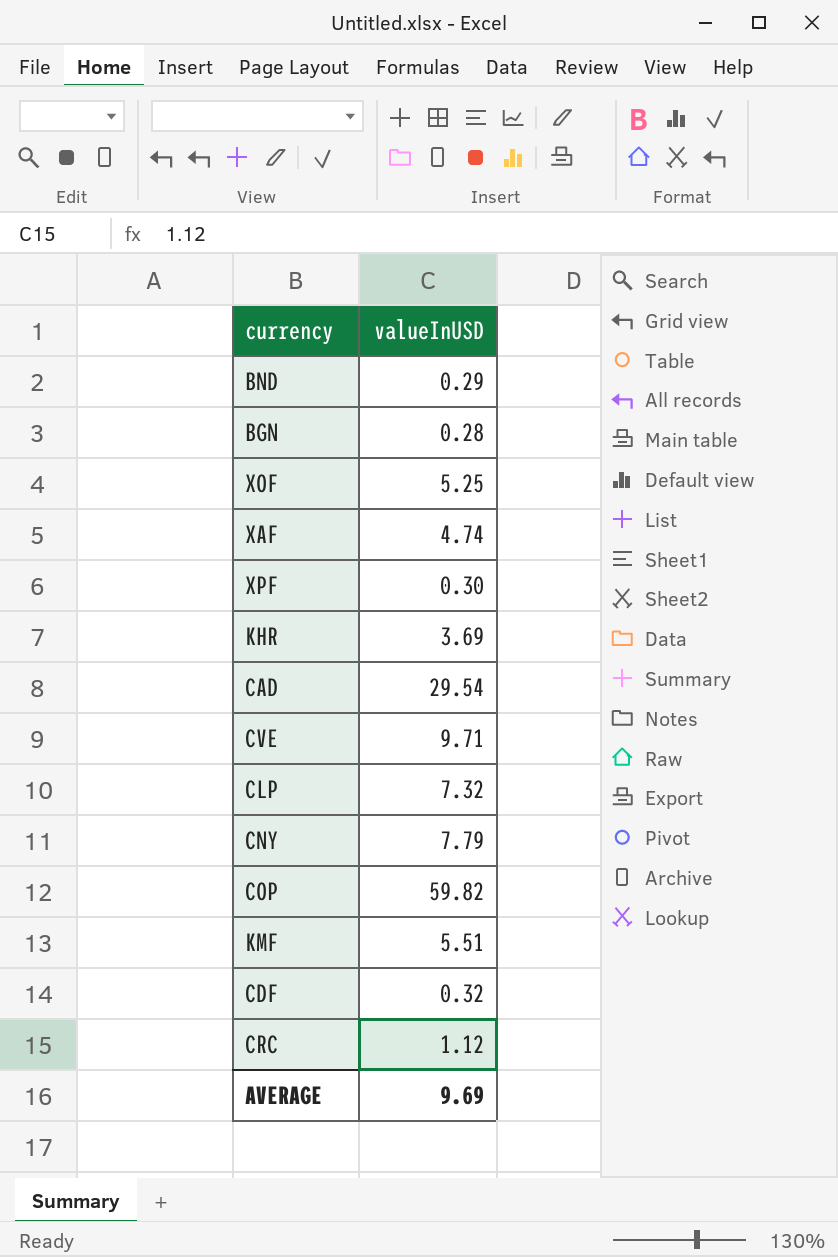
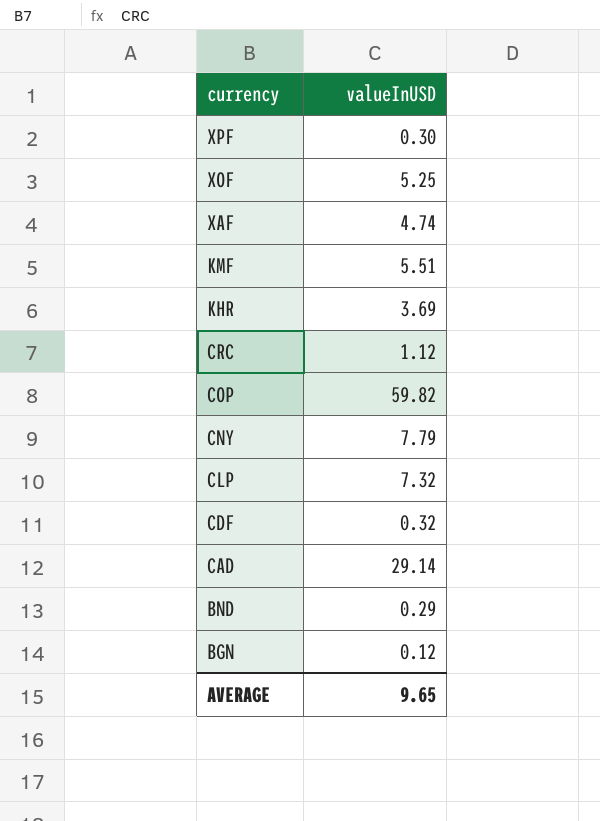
row order: none -> currency descending
row CVE: 9.71 -> none
CAD | valueInUSD: 29.54 -> 29.14
BGN | valueInUSD: 0.28 -> 0.12
AVERAGE | valueInUSD: 9.69 -> 9.65

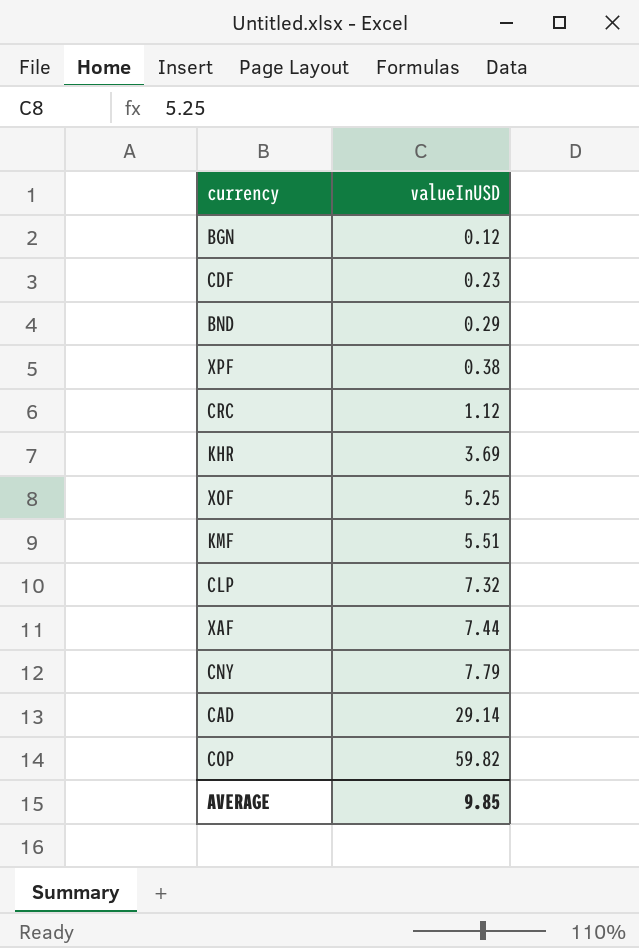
row order: currency descending -> valueInUSD ascending
CDF | valueInUSD: 0.32 -> 0.23
XPF | valueInUSD: 0.30 -> 0.38
XAF | valueInUSD: 4.74 -> 7.44
AVERAGE | valueInUSD: 9.65 -> 9.85

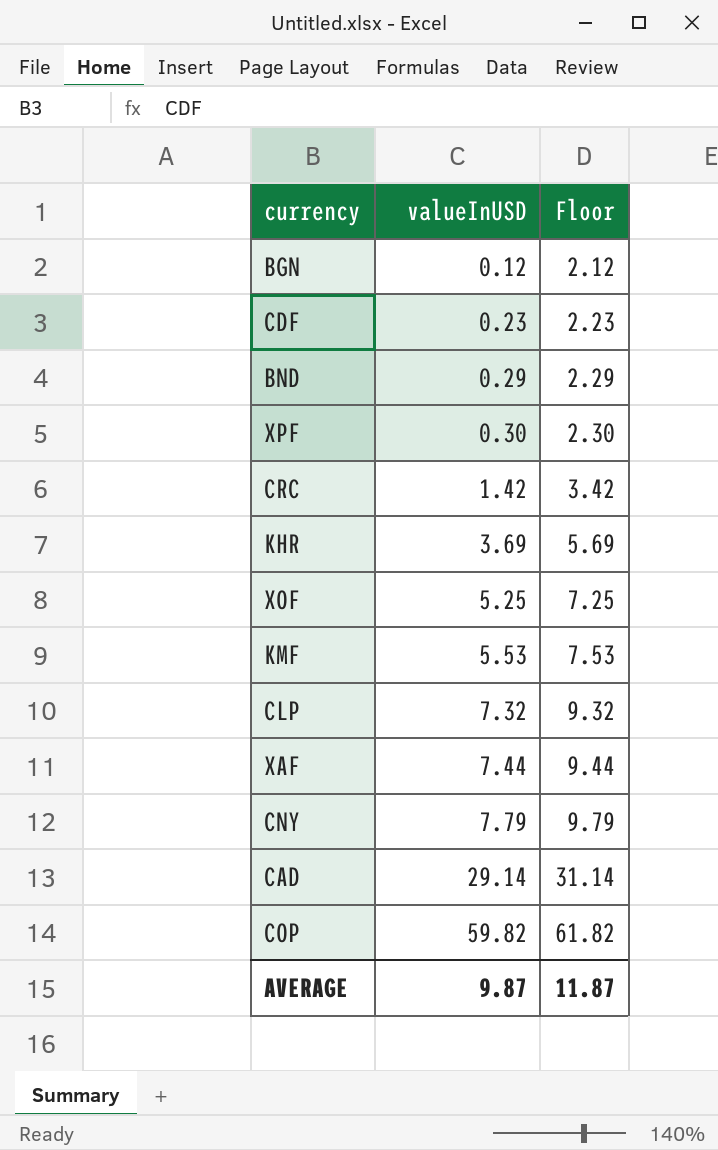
column Floor | formula: none -> [valueInUSD] + 2
XPF | valueInUSD: 0.38 -> 0.30
CRC | valueInUSD: 1.12 -> 1.42
KMF | valueInUSD: 5.51 -> 5.53
AVERAGE | valueInUSD: 9.85 -> 9.87

